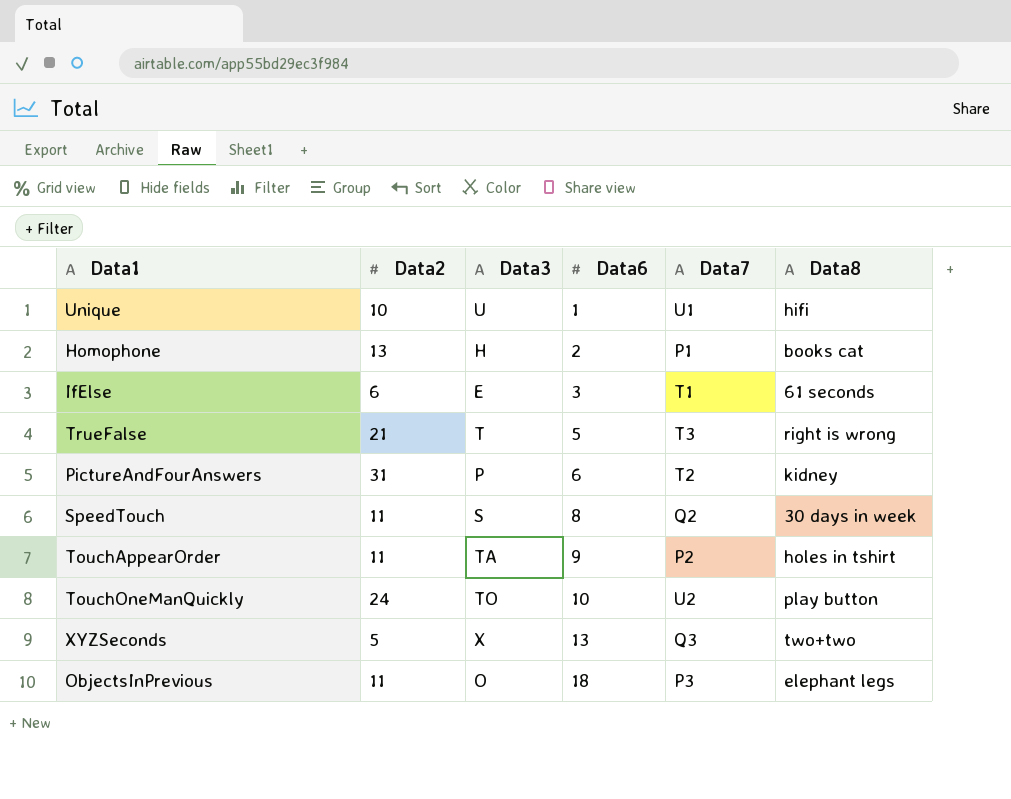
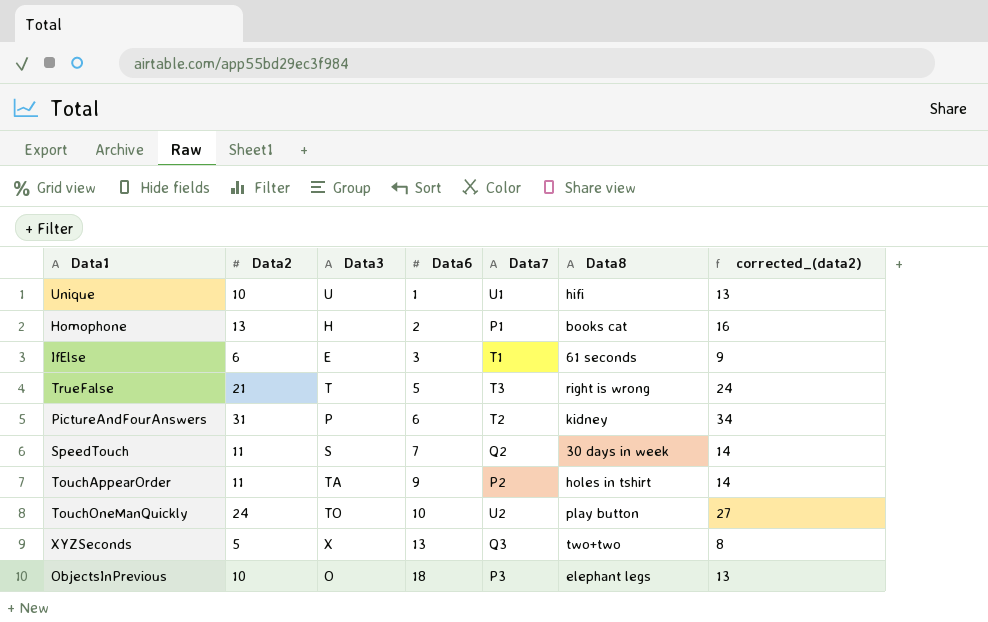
column corrected_(data2) | formula: none -> [Data2] + 3
SpeedTouch | Data6: 8 -> 7
ObjectsInPrevious | Data2: 11 -> 10

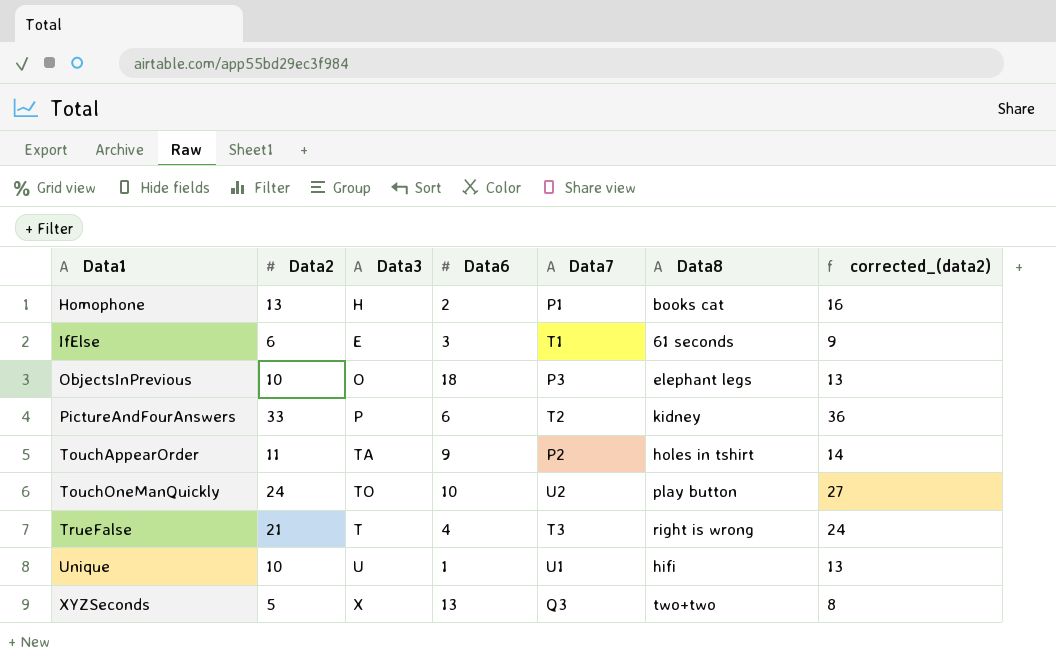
row order: Data6 ascending -> Data1 ascending
row SpeedTouch: 11 | S | 7 | Q2 | 30 days in week | 14 -> none
PictureAndFourAnswers | Data2: 31 -> 33
PictureAndFourAnswers | corrected_(data2): 34 -> 36
TrueFalse | Data6: 5 -> 4

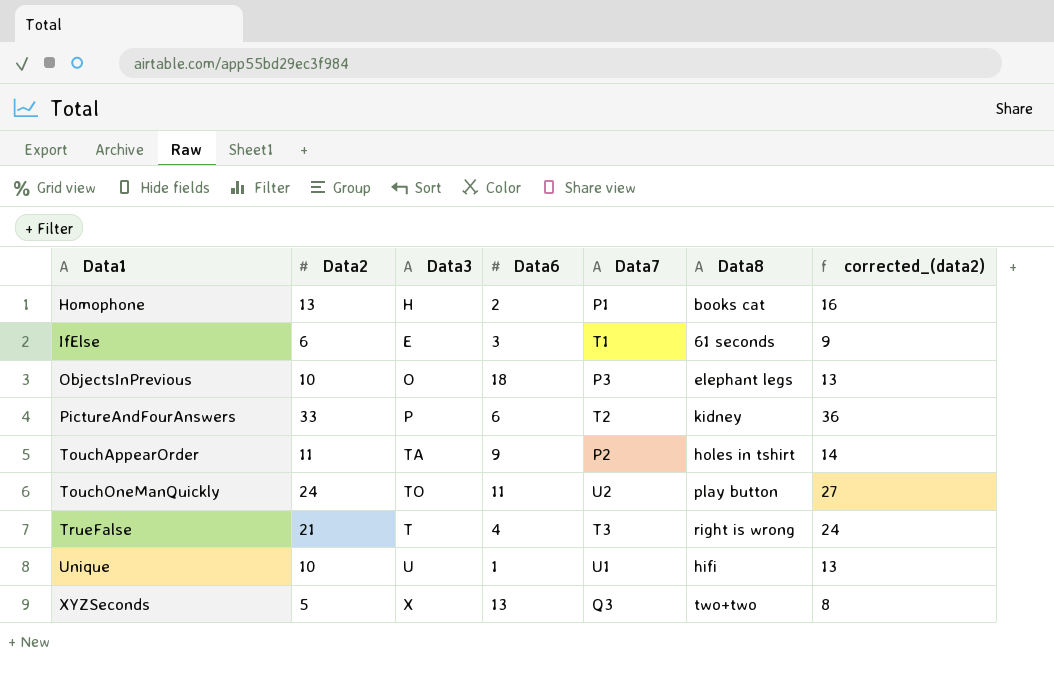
TouchOneManQuickly | Data6: 10 -> 11

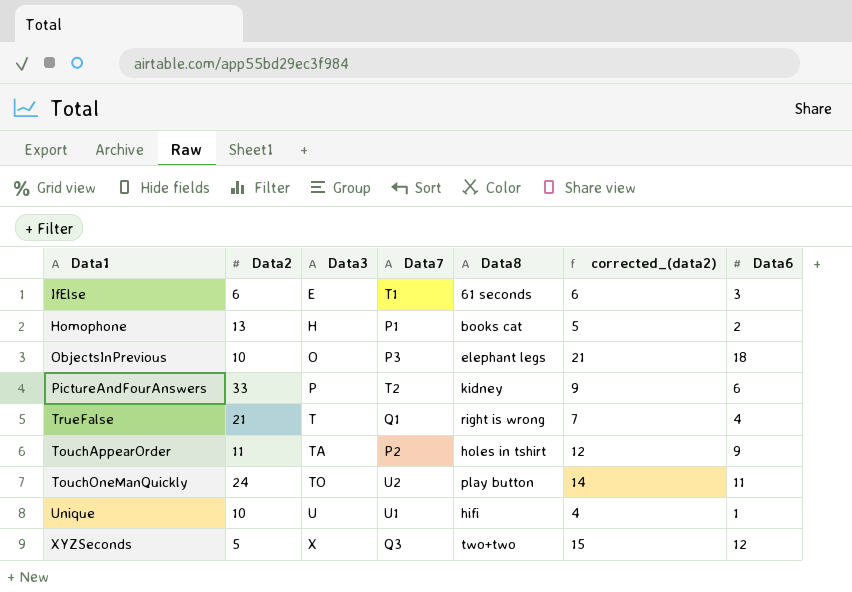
row order: Data1 ascending -> Data3 ascending
column corrected_(data2) | formula: [Data2] + 3 -> [Data6] + 3
column Data6 | position: 4 -> 7
TrueFalse | Data7: T3 -> Q1
XYZSeconds | Data6: 13 -> 12

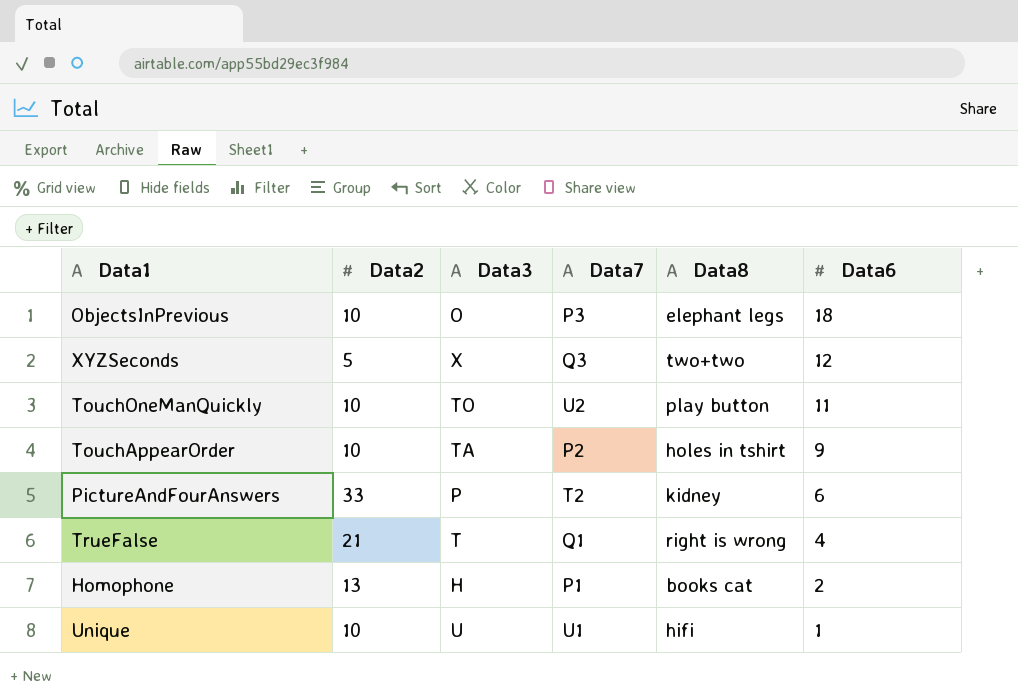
row order: Data3 ascending -> Data6 descending
column corrected_(data2) | formula: [Data6] + 3 -> none
row IfElse: 6 | E | T1 | 61 seconds | 6 | 3 -> none
TouchOneManQuickly | Data2: 24 -> 10
TouchAppearOrder | Data2: 11 -> 10

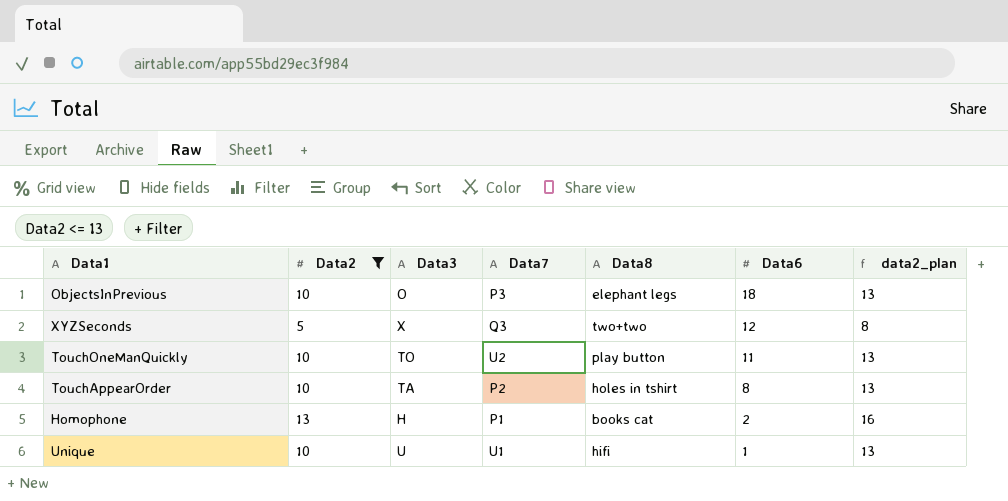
filter: none -> Data2 <= 13
column data2_plan | formula: none -> [Data2] + 3
TouchAppearOrder | Data6: 9 -> 8

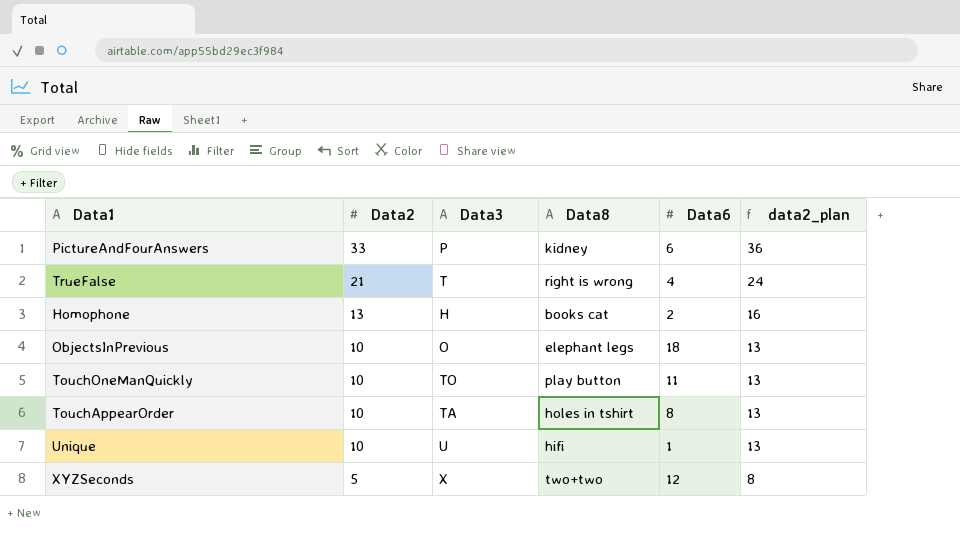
filter: Data2 <= 13 -> none
row order: Data6 descending -> Data2 descending
column Data7 | position: 4 -> none

